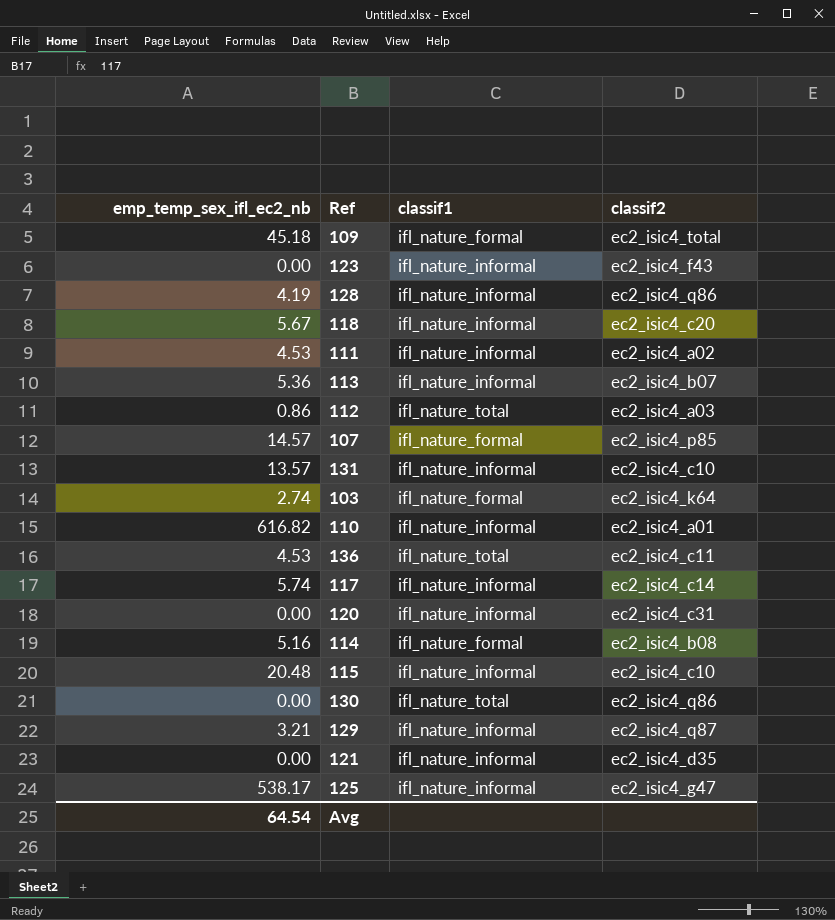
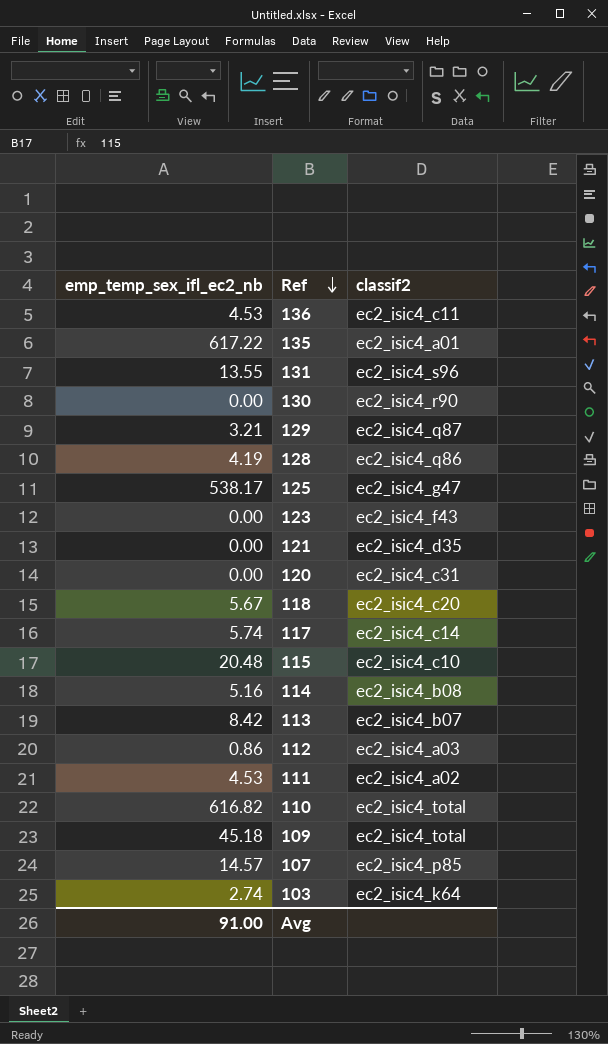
row order: none -> Ref descending
column classif1 | position: 3 -> none
row 135: none -> 617.22 | ec2_isic4_a01
131 | emp_temp_sex_ifl_ec2_nb: 13.57 -> 13.55
131 | classif2: ec2_isic4_c10 -> ec2_isic4_s96
130 | classif2: ec2_isic4_q86 -> ec2_isic4_r90
113 | emp_temp_sex_ifl_ec2_nb: 5.36 -> 8.42
110 | classif2: ec2_isic4_a01 -> ec2_isic4_total
Avg | emp_temp_sex_ifl_ec2_nb: 64.54 -> 91.00

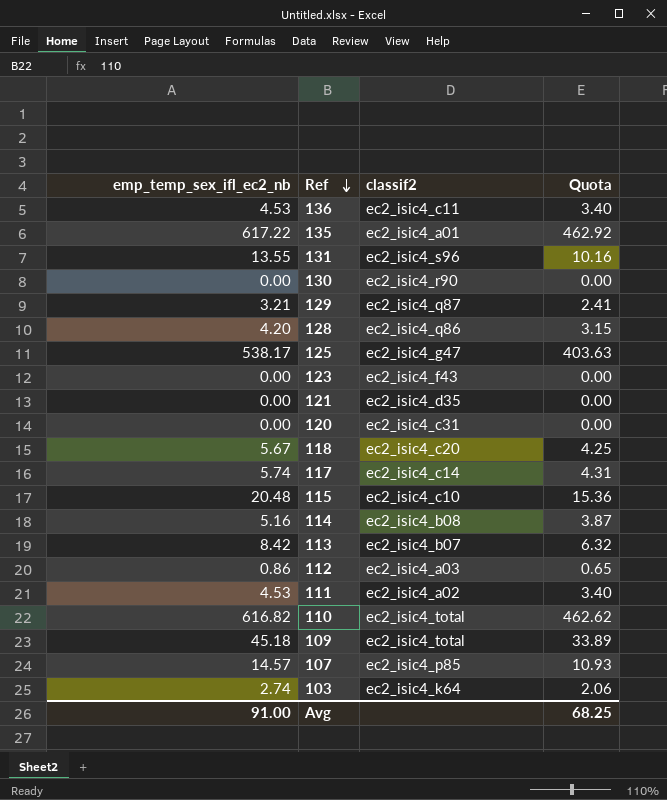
column Quota | formula: none -> [emp_temp_sex_ifl_ec2_nb] * 0.75
128 | emp_temp_sex_ifl_ec2_nb: 4.19 -> 4.20

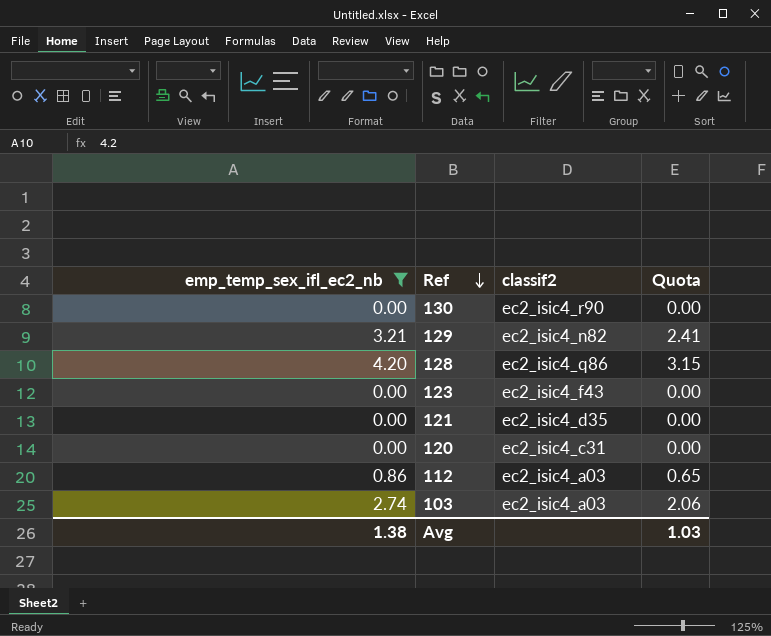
filter: none -> emp_temp_sex_ifl_ec2_nb <= 4.20
129 | classif2: ec2_isic4_q87 -> ec2_isic4_n82
103 | classif2: ec2_isic4_k64 -> ec2_isic4_a03
Avg | emp_temp_sex_ifl_ec2_nb: 91.00 -> 1.38
Avg | Quota: 68.25 -> 1.03

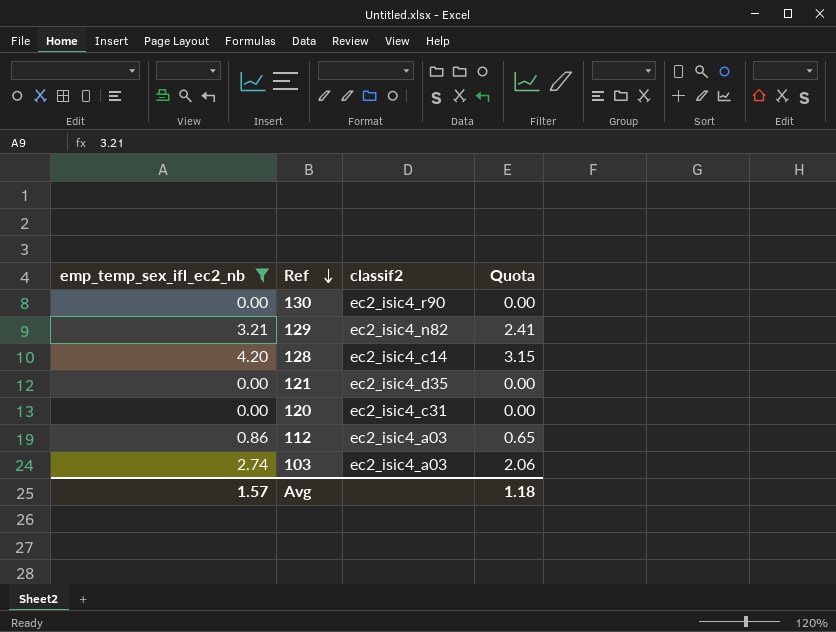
row 123: 0.00 | ec2_isic4_f43 | 0.00 -> none
128 | classif2: ec2_isic4_q86 -> ec2_isic4_c14
Avg | emp_temp_sex_ifl_ec2_nb: 1.38 -> 1.57
Avg | Quota: 1.03 -> 1.18

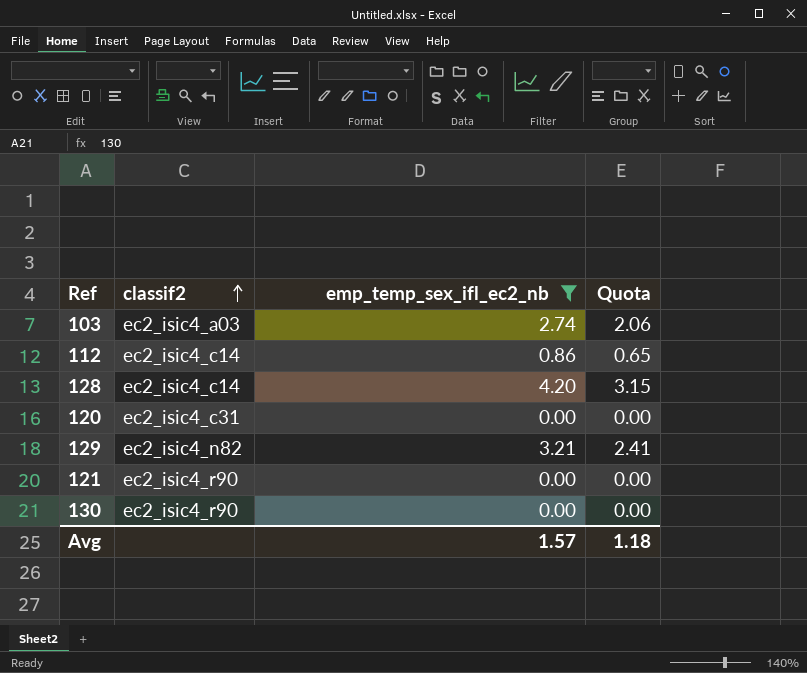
row order: Ref descending -> classif2 ascending
column emp_temp_sex_ifl_ec2_nb | position: 1 -> 3
112 | classif2: ec2_isic4_a03 -> ec2_isic4_c14
121 | classif2: ec2_isic4_d35 -> ec2_isic4_r90

